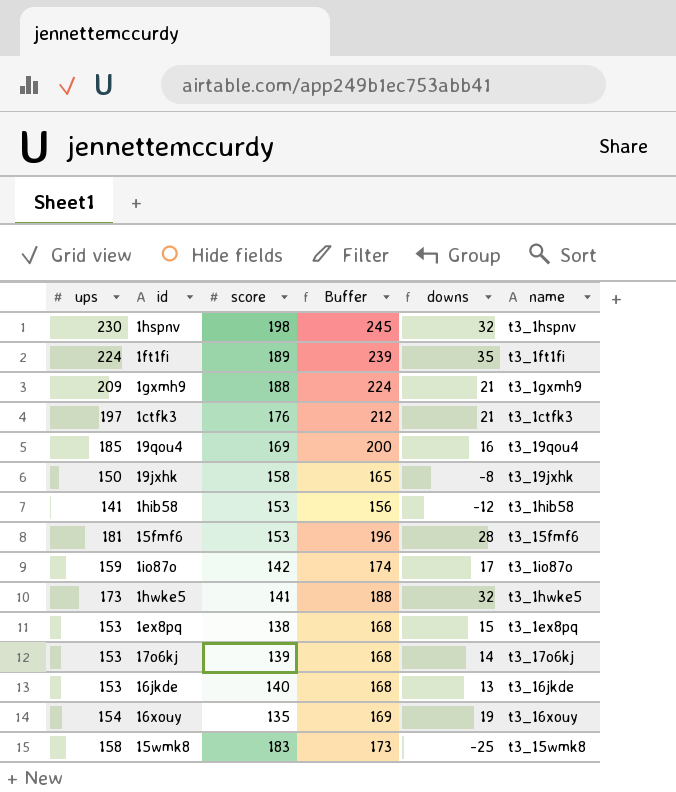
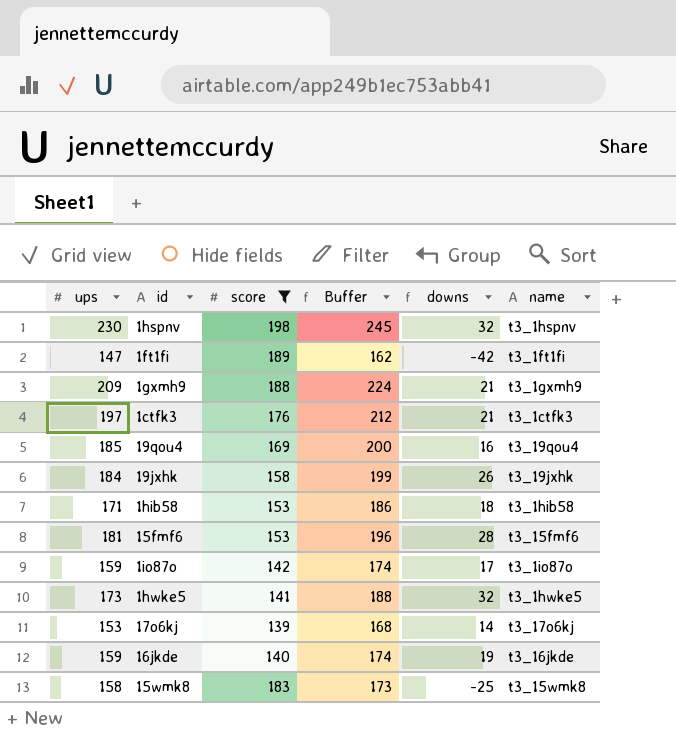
filter: none -> score >= 139
1ft1fi | ups: 224 -> 147
1ft1fi | Buffer: 239 -> 162
1ft1fi | downs: 35 -> -42
19jxhk | ups: 150 -> 184
19jxhk | Buffer: 165 -> 199
19jxhk | downs: -8 -> 26
1hib58 | ups: 141 -> 171
1hib58 | Buffer: 156 -> 186
1hib58 | downs: -12 -> 18
16jkde | ups: 153 -> 159
16jkde | Buffer: 168 -> 174
16jkde | downs: 13 -> 19

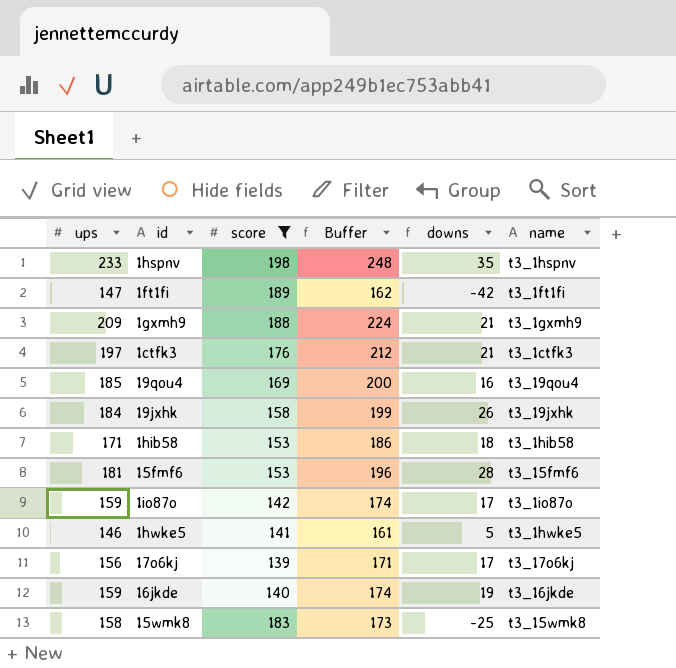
1hspnv | ups: 230 -> 233
1hspnv | Buffer: 245 -> 248
1hspnv | downs: 32 -> 35
1hwke5 | ups: 173 -> 146
1hwke5 | Buffer: 188 -> 161
1hwke5 | downs: 32 -> 5
17o6kj | ups: 153 -> 156
17o6kj | Buffer: 168 -> 171
17o6kj | downs: 14 -> 17

